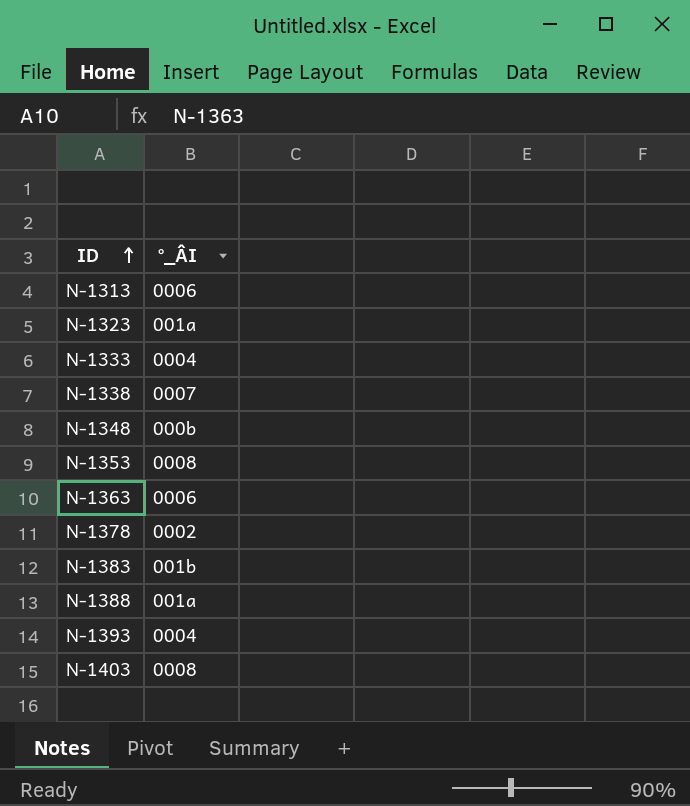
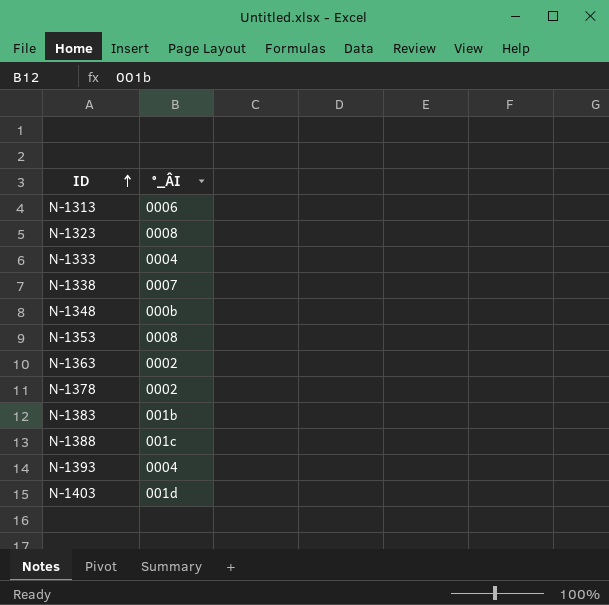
N-1323 | °_ÂI: 001a -> 0008
N-1363 | °_ÂI: 0006 -> 0002
N-1388 | °_ÂI: 001a -> 001c
N-1403 | °_ÂI: 0008 -> 001d

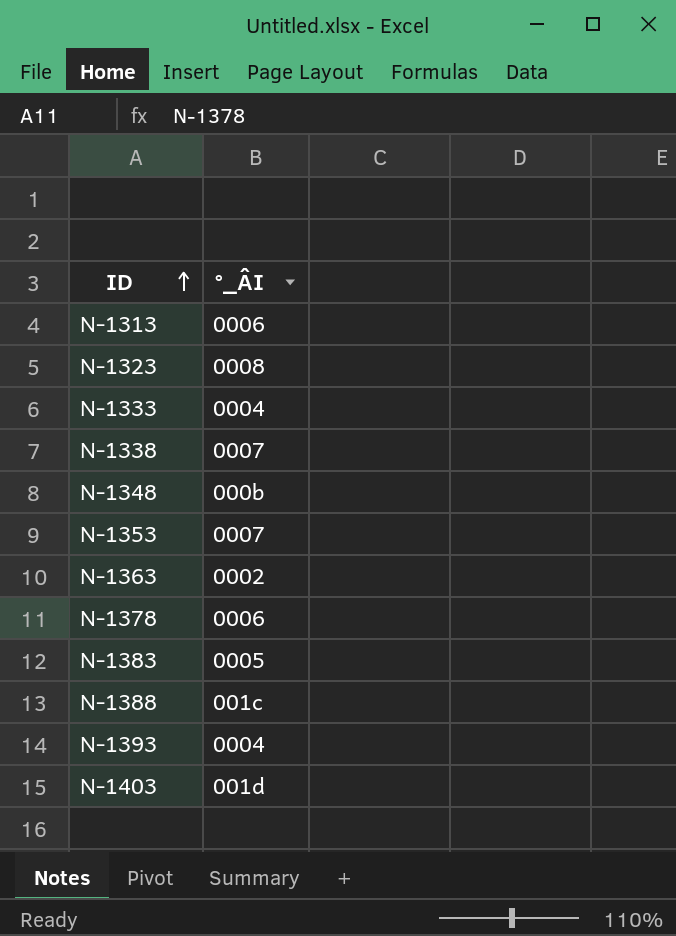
N-1353 | °_ÂI: 0008 -> 0007
N-1378 | °_ÂI: 0002 -> 0006
N-1383 | °_ÂI: 001b -> 0005

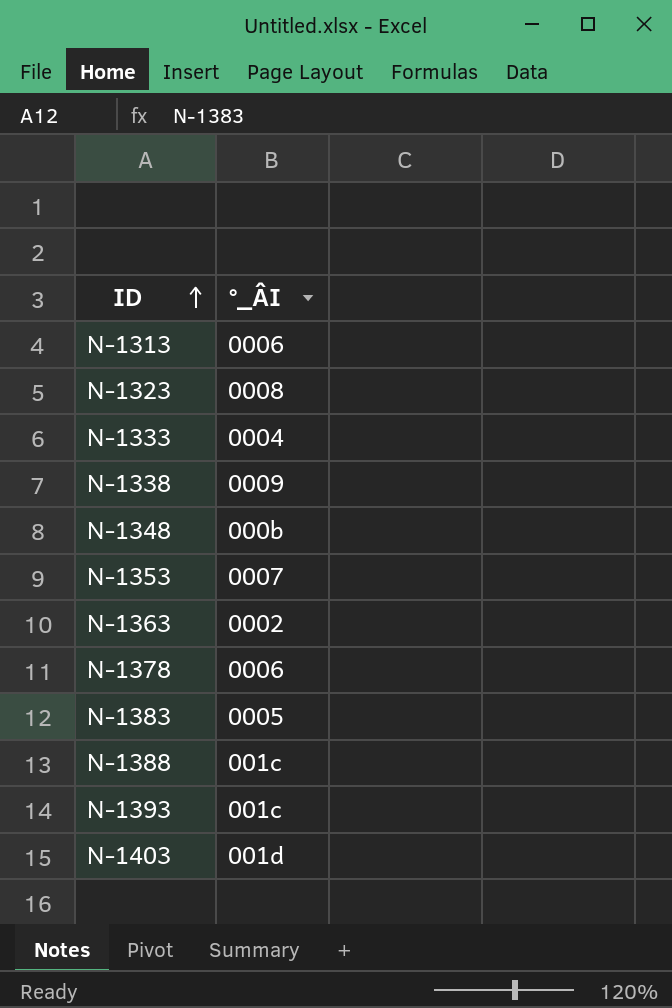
N-1338 | °_ÂI: 0007 -> 0009
N-1393 | °_ÂI: 0004 -> 001c

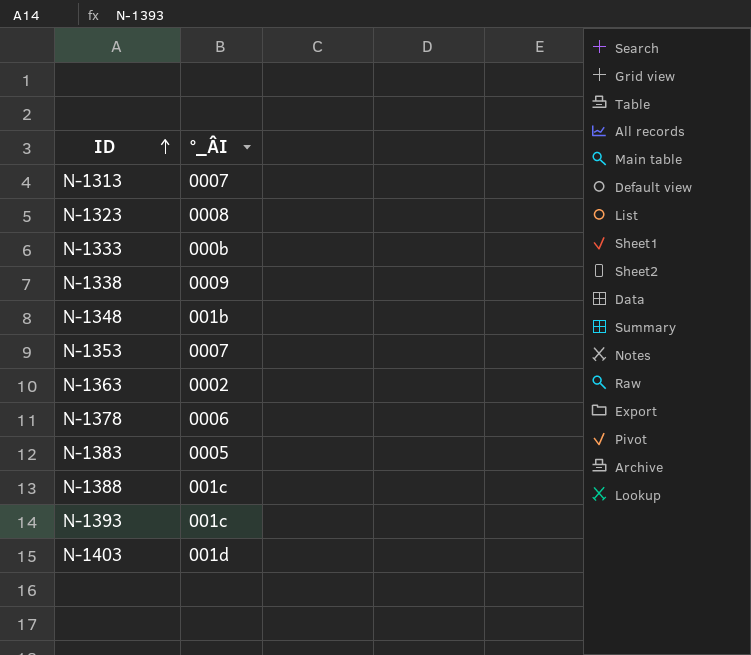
N-1313 | °_ÂI: 0006 -> 0007
N-1333 | °_ÂI: 0004 -> 000b
N-1348 | °_ÂI: 000b -> 001b

